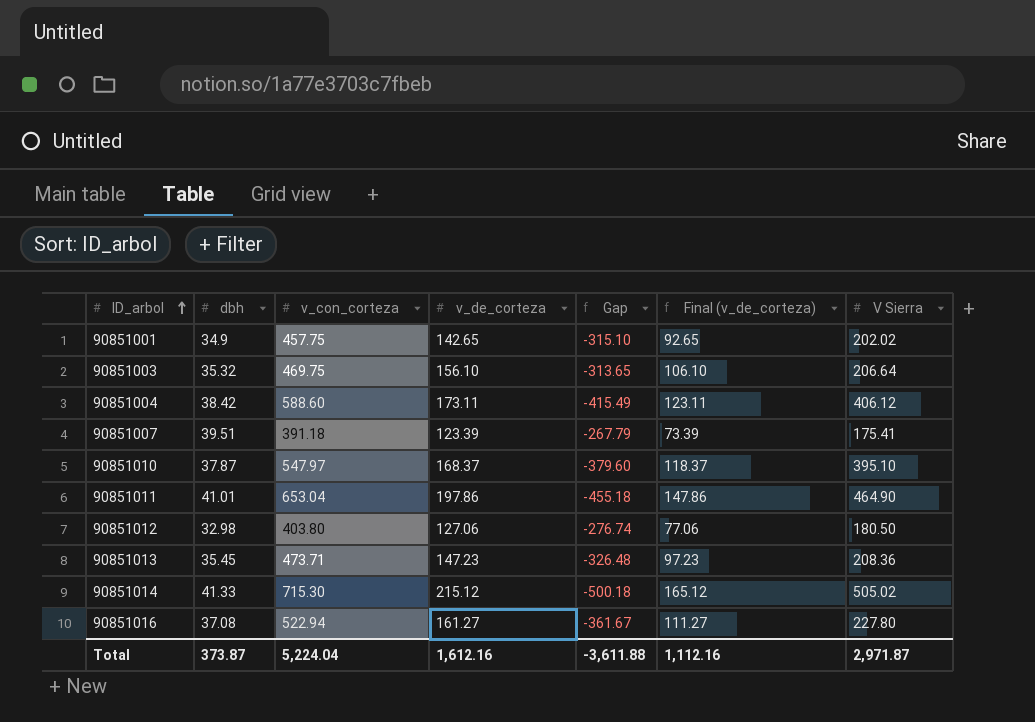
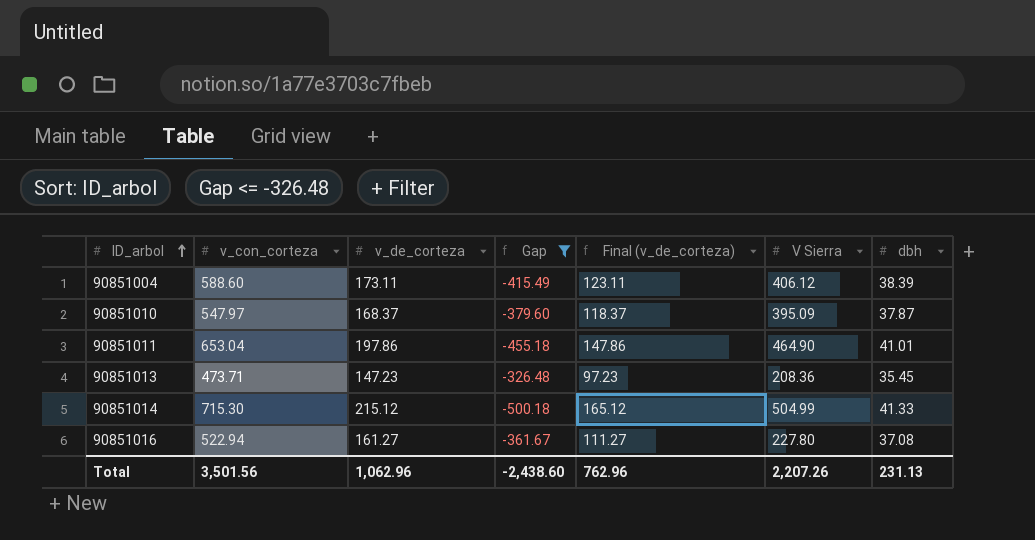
filter: none -> Gap <= -326.48
column dbh | position: 2 -> 7
90851004 | dbh: 38.42 -> 38.39
90851010 | V Sierra: 395.10 -> 395.09
90851014 | V Sierra: 505.02 -> 504.99
Total | v_con_corteza: 5,224.04 -> 3,501.56
Total | v_de_corteza: 1,612.16 -> 1,062.96
Total | Gap: -3,611.88 -> -2,438.60
Total | Final (v_de_corteza): 1,112.16 -> 762.96
Total | V Sierra: 2,971.87 -> 2,207.26
Total | dbh: 373.87 -> 231.13

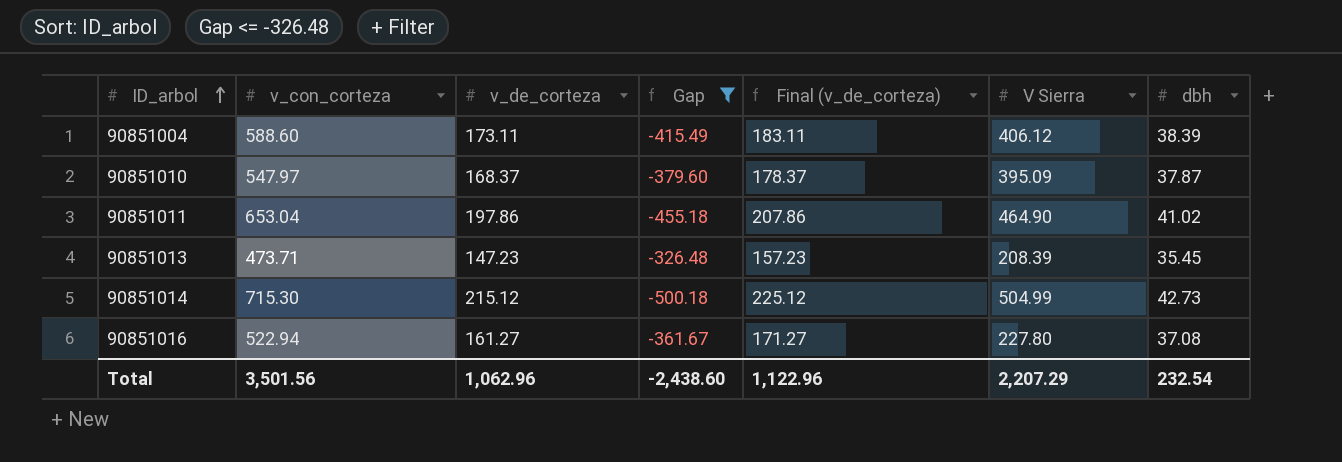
column Final (v_de_corteza) | formula: [v_de_corteza] - 50 -> [v_de_corteza] + 10
90851011 | dbh: 41.01 -> 41.02
90851013 | V Sierra: 208.36 -> 208.39
90851014 | dbh: 41.33 -> 42.73
Total | Final (v_de_corteza): 762.96 -> 1,122.96
Total | V Sierra: 2,207.26 -> 2,207.29
Total | dbh: 231.13 -> 232.54

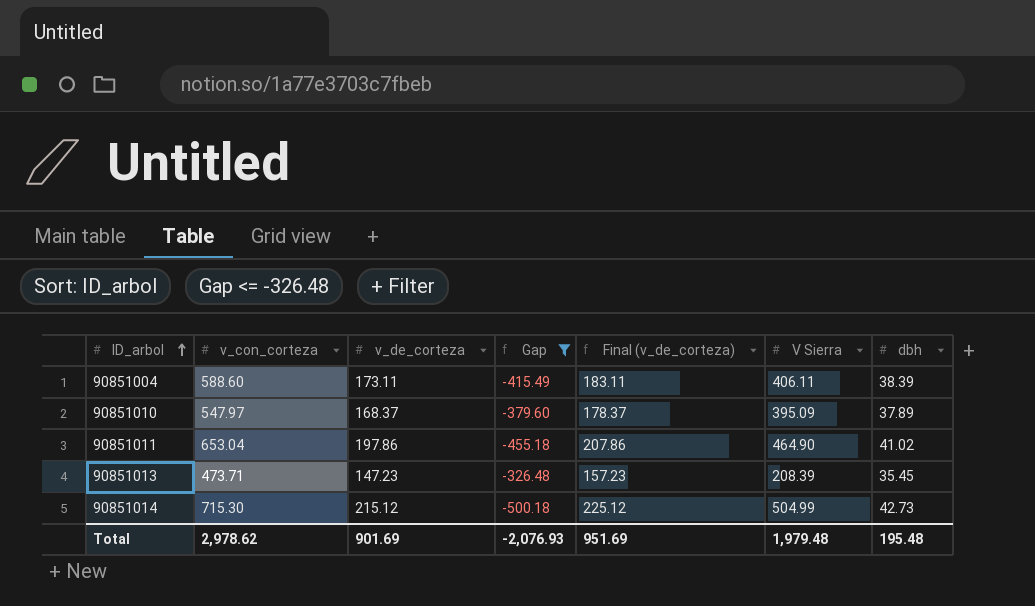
row 90851016: 522.94 | 161.27 | -361.67 | 171.27 | 227.80 | 37.08 -> none
90851004 | V Sierra: 406.12 -> 406.11
90851010 | dbh: 37.87 -> 37.89
Total | v_con_corteza: 3,501.56 -> 2,978.62
Total | v_de_corteza: 1,062.96 -> 901.69
Total | Gap: -2,438.60 -> -2,076.93
Total | Final (v_de_corteza): 1,122.96 -> 951.69
Total | V Sierra: 2,207.29 -> 1,979.48
Total | dbh: 232.54 -> 195.48

